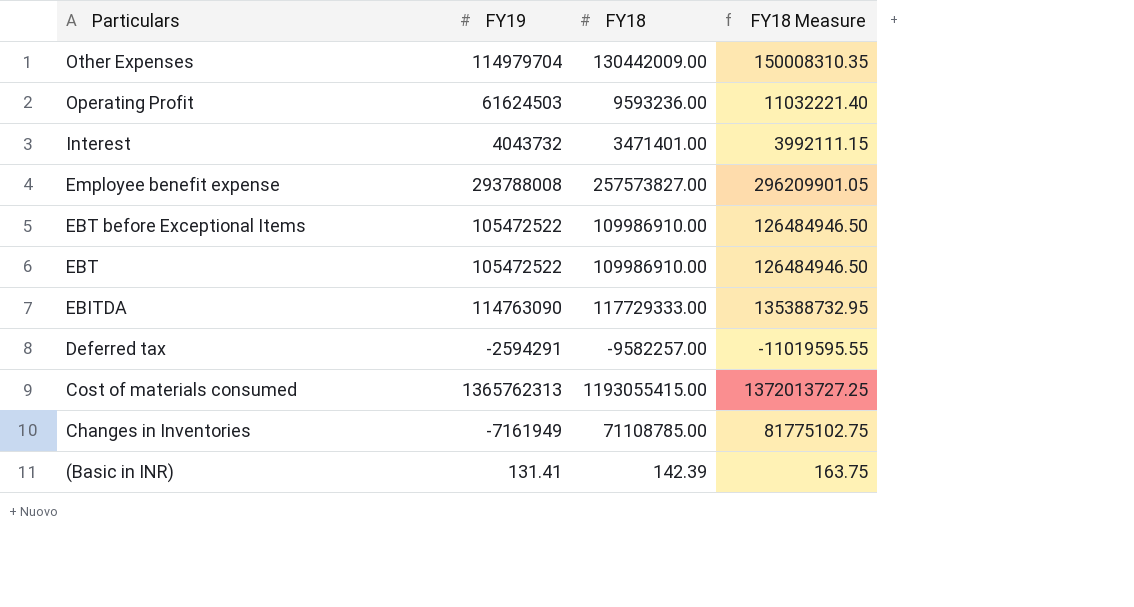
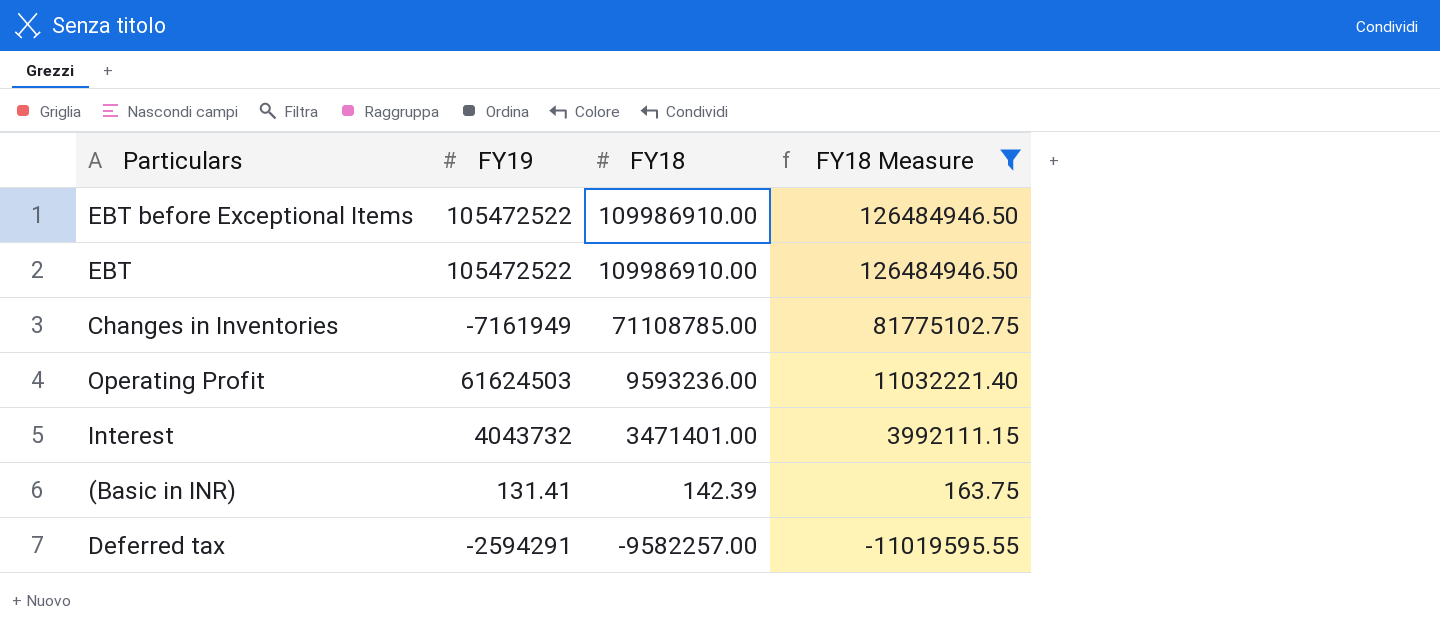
filter: none -> FY18 Measure <= 126484946.50
row order: Particulars descending -> FY18 descending

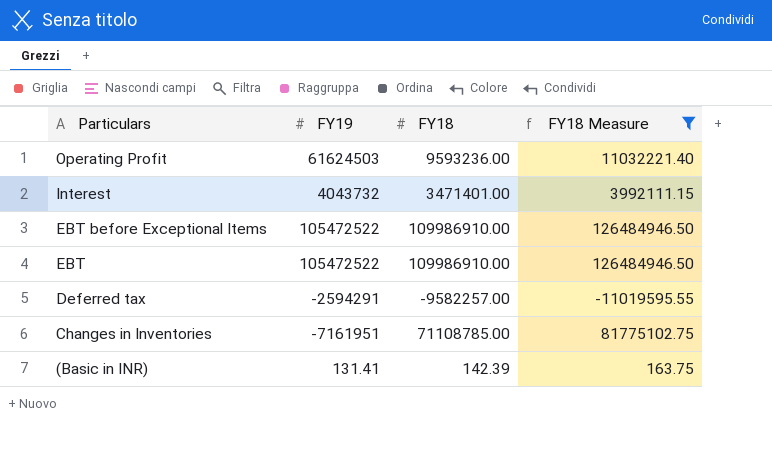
row order: FY18 descending -> Particulars descending
Changes in Inventories | FY19: -7161949 -> -7161951

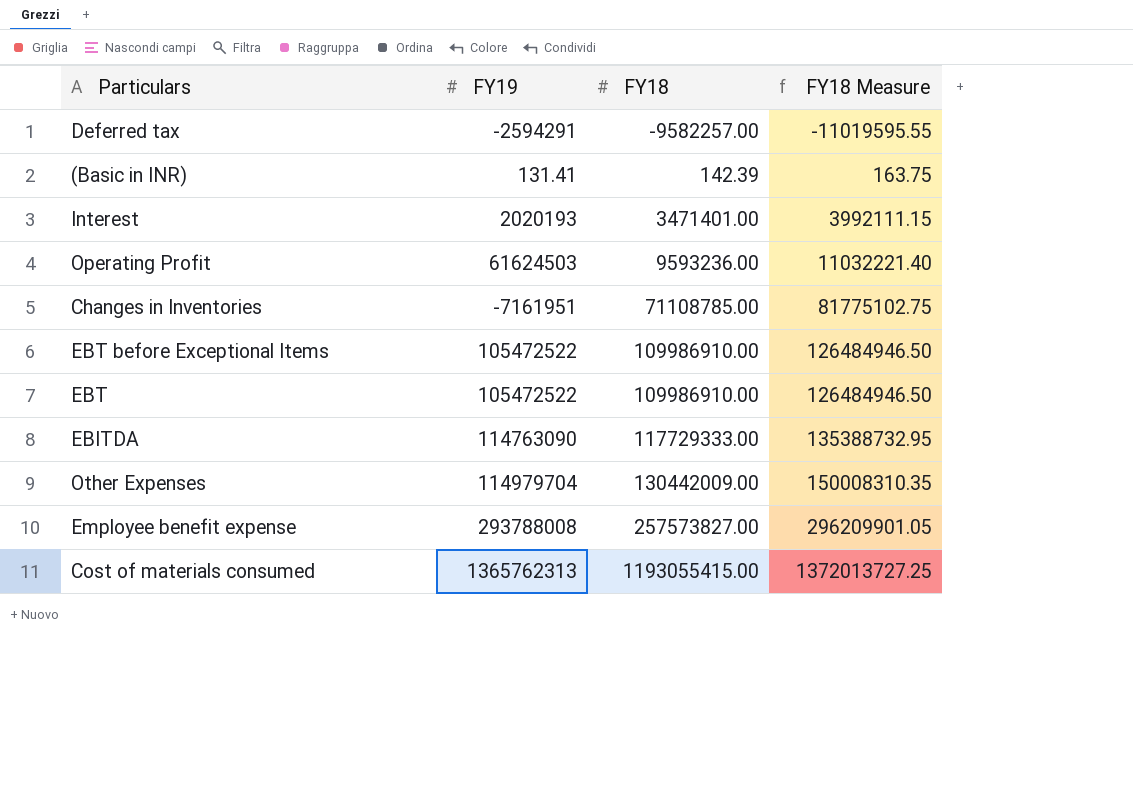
filter: FY18 Measure <= 126484946.50 -> none
row order: Particulars descending -> FY18 ascending
Interest | FY19: 4043732 -> 2020193

